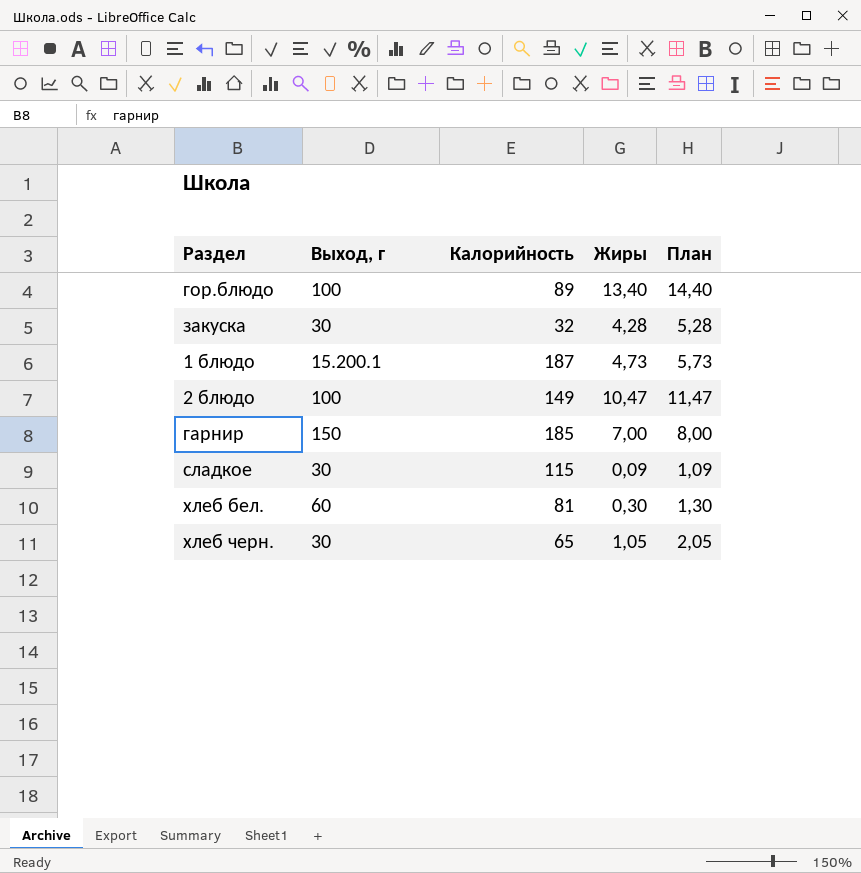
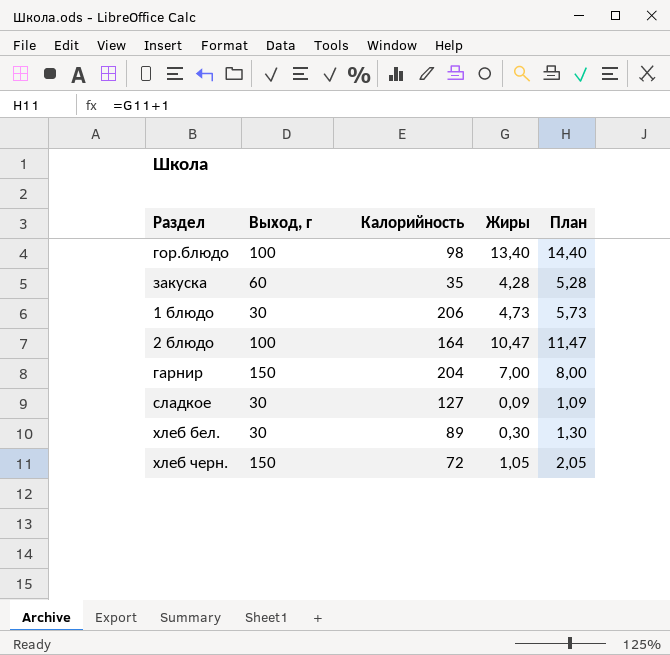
гор.блюдо | Калорийность: 89 -> 98
закуска | Выход, г: 30 -> 60
закуска | Калорийность: 32 -> 35
1 блюдо | Выход, г: 15.200.1 -> 30
1 блюдо | Калорийность: 187 -> 206
2 блюдо | Калорийность: 149 -> 164
гарнир | Калорийность: 185 -> 204
сладкое | Калорийность: 115 -> 127
хлеб бел. | Выход, г: 60 -> 30
хлеб бел. | Калорийность: 81 -> 89
хлеб черн. | Выход, г: 30 -> 150
хлеб черн. | Калорийность: 65 -> 72

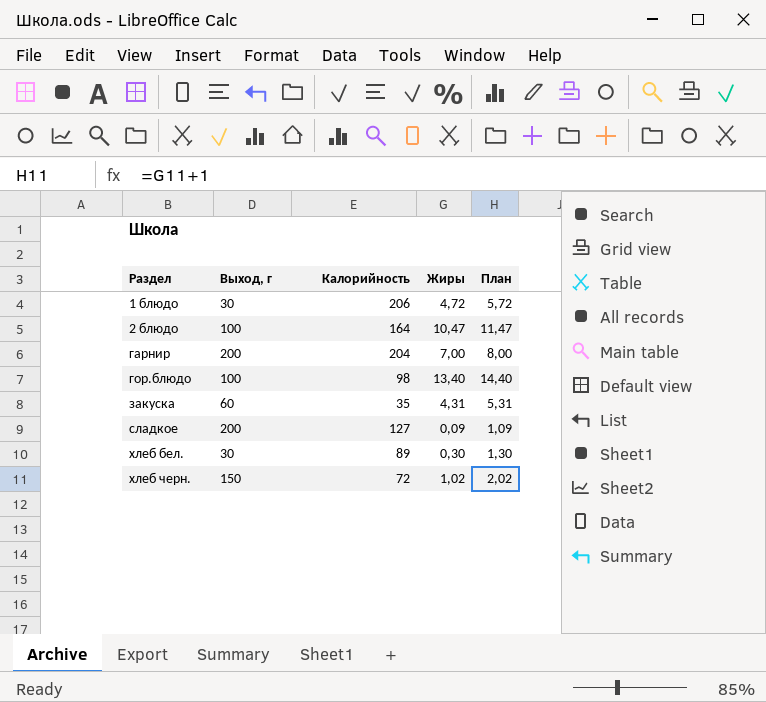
row order: none -> Раздел ascending
1 блюдо | Жиры: 4,73 -> 4,72
1 блюдо | План: 5,73 -> 5,72
гарнир | Выход, г: 150 -> 200
закуска | Жиры: 4,28 -> 4,31
закуска | План: 5,28 -> 5,31
сладкое | Выход, г: 30 -> 200
хлеб черн. | Жиры: 1,05 -> 1,02
хлеб черн. | План: 2,05 -> 2,02

